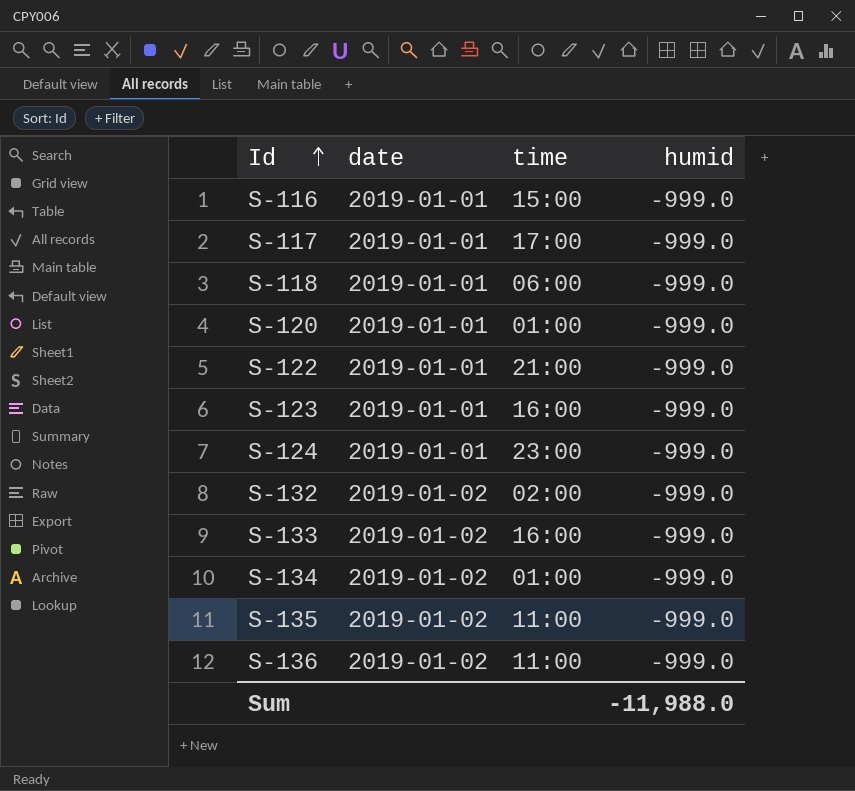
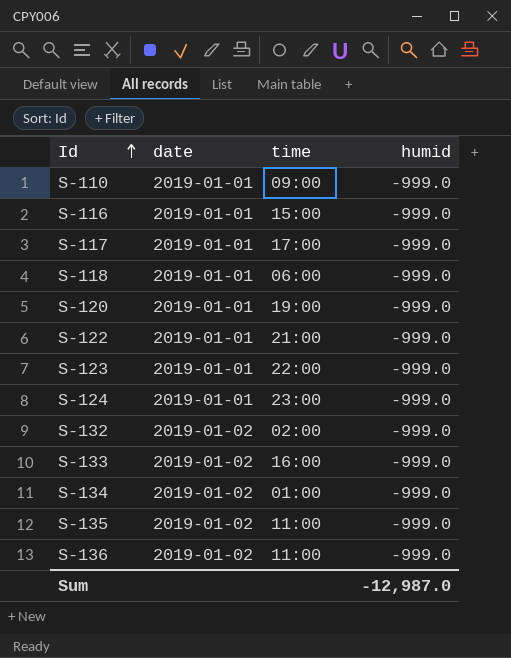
row S-110: none -> 2019-01-01 | 09:00 | -999.0
S-120 | time: 01:00 -> 19:00
S-123 | time: 16:00 -> 22:00
Sum | humid: -11,988.0 -> -12,987.0

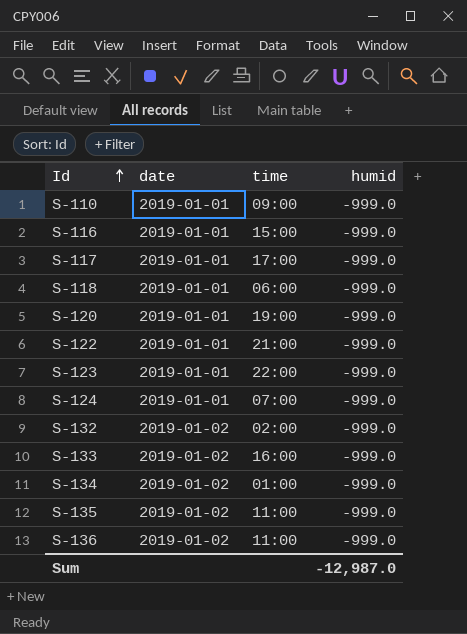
S-124 | time: 23:00 -> 07:00

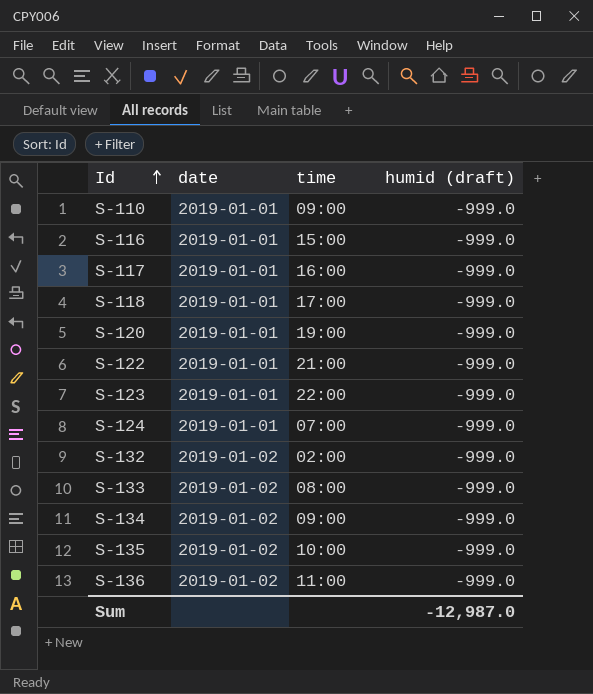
column name: humid -> humid (draft)
S-117 | time: 17:00 -> 16:00
S-118 | time: 06:00 -> 17:00
S-133 | time: 16:00 -> 08:00
S-134 | time: 01:00 -> 09:00
S-135 | time: 11:00 -> 10:00

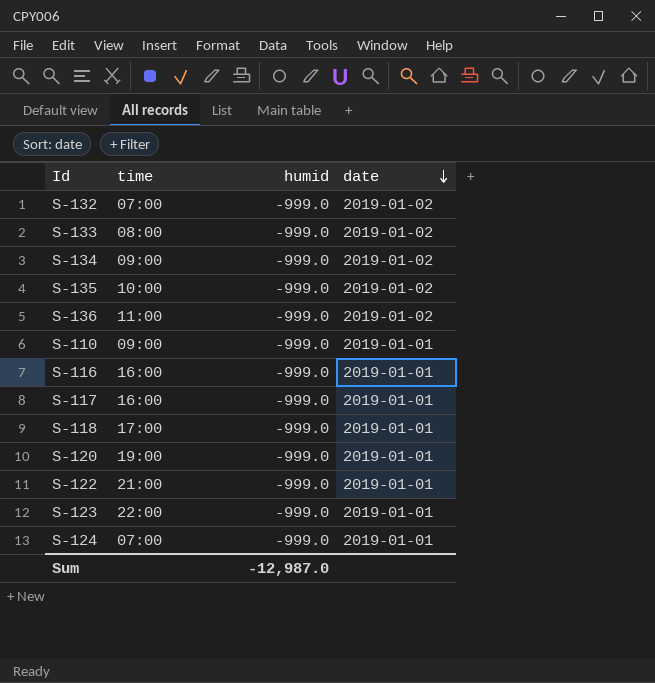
row order: Id ascending -> date descending
column name: humid (draft) -> humid
column date | position: 2 -> 4
S-132 | time: 02:00 -> 07:00
S-116 | time: 15:00 -> 16:00

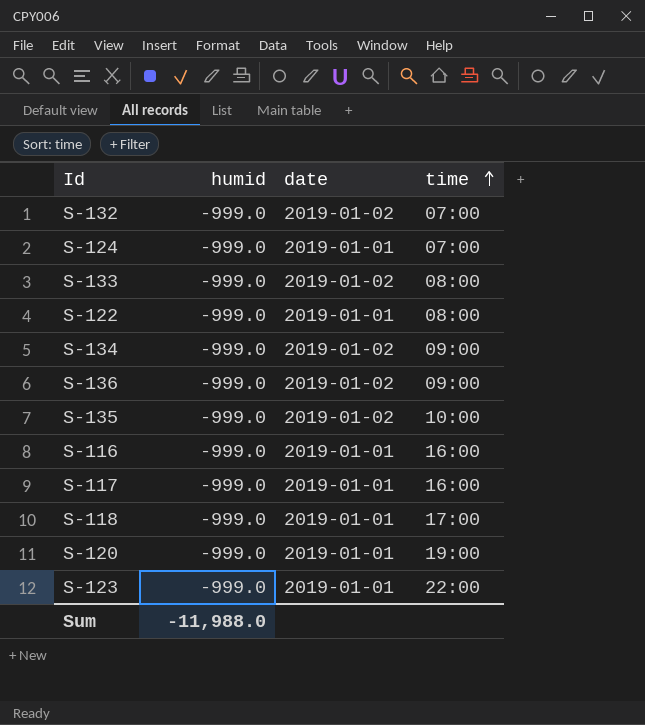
row order: date descending -> time ascending
column time | position: 2 -> 4
row S-110: 09:00 | -999.0 | 2019-01-01 -> none
S-122 | time: 21:00 -> 08:00
S-136 | time: 11:00 -> 09:00
Sum | humid: -12,987.0 -> -11,988.0

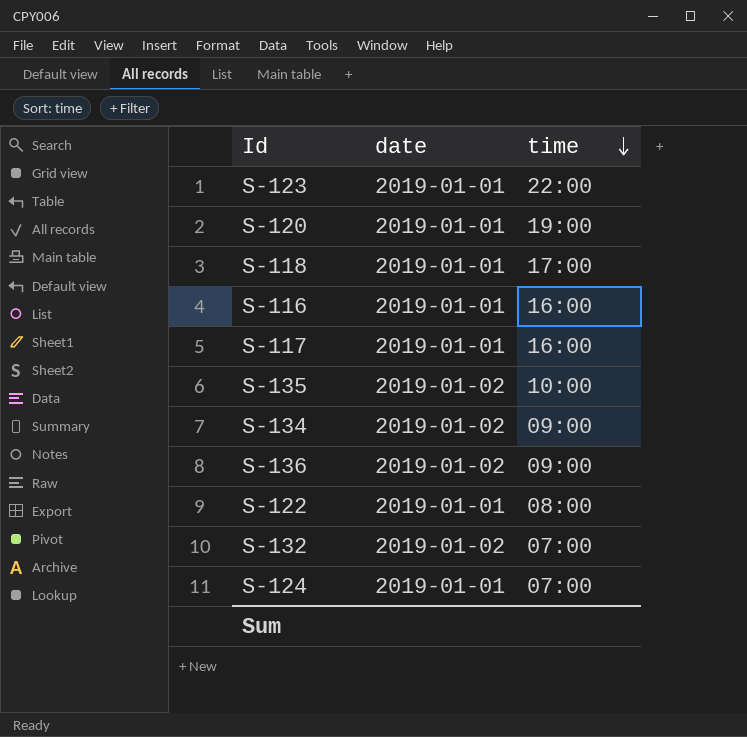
row order: time ascending -> time descending
column humid | position: 2 -> none
row S-133: -999.0 | 2019-01-02 | 08:00 -> none

